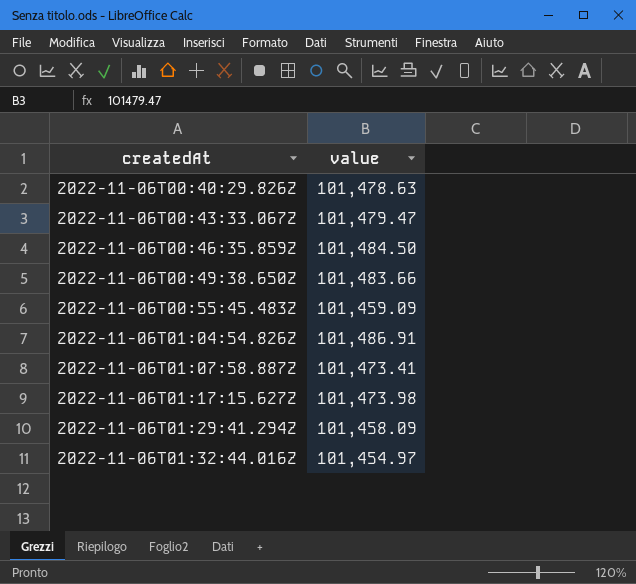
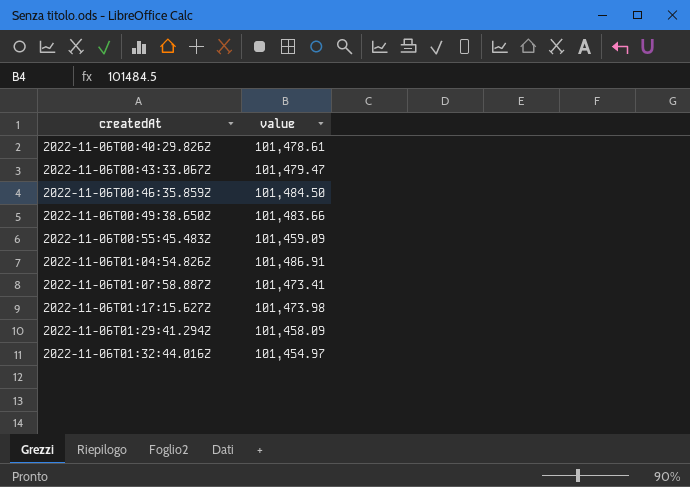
2022-11-06T00:40:29.826Z | value: 101,478.63 -> 101,478.61

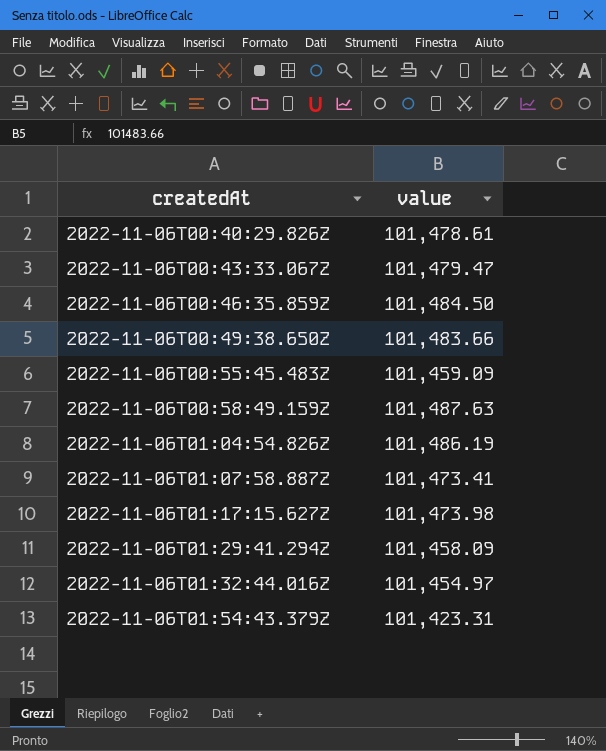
row 2022-11-06T00:58:49.159Z: none -> 101,487.63
2022-11-06T01:04:54.826Z | value: 101,486.91 -> 101,486.19
row 2022-11-06T01:54:43.379Z: none -> 101,423.31

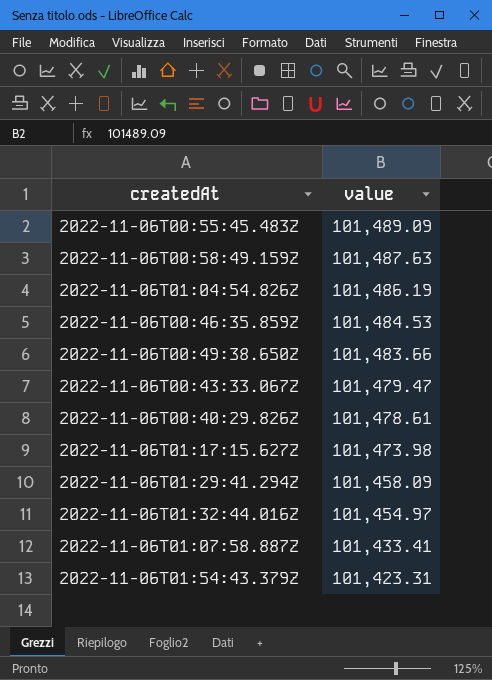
row order: createdAt ascending -> value descending
2022-11-06T00:55:45.483Z | value: 101,459.09 -> 101,489.09
2022-11-06T00:46:35.859Z | value: 101,484.50 -> 101,484.53
2022-11-06T01:07:58.887Z | value: 101,473.41 -> 101,433.41

